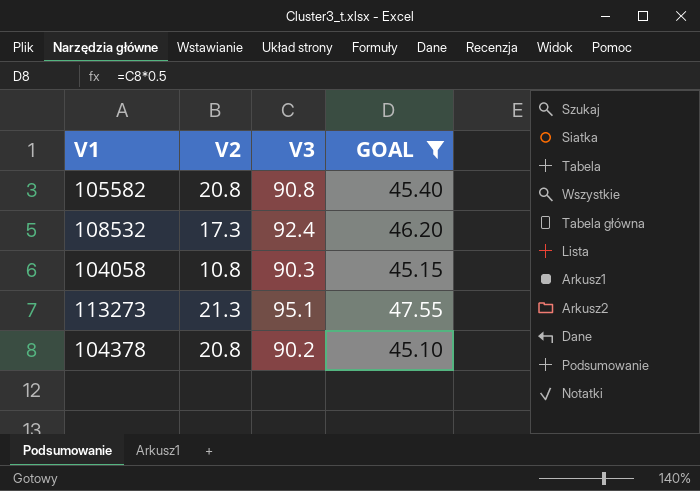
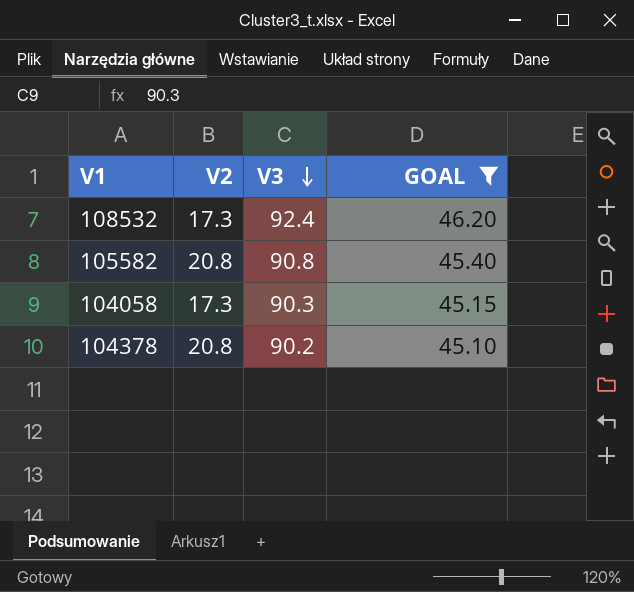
row order: none -> V3 descending
row 113273: 21.3 | 95.1 | 47.55 -> none
104058 | V2: 10.8 -> 17.3

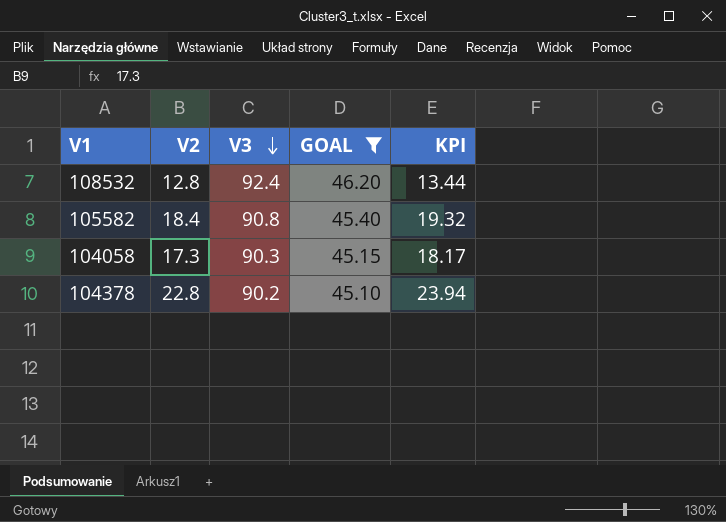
column KPI | formula: none -> [V2] * 1.05
108532 | V2: 17.3 -> 12.8
105582 | V2: 20.8 -> 18.4
104378 | V2: 20.8 -> 22.8

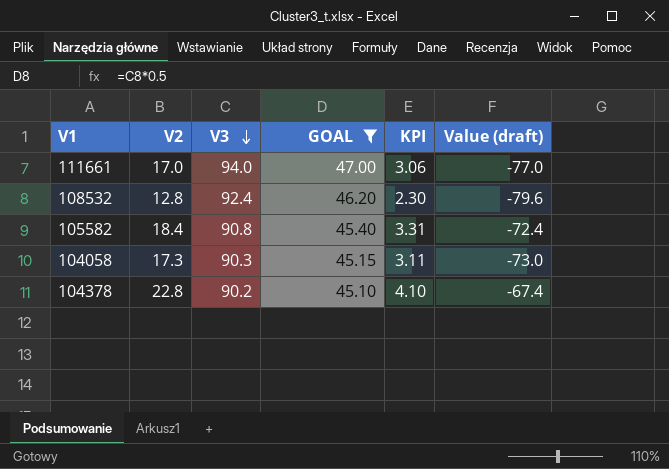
column KPI | formula: [V2] * 1.05 -> [V2] * 0.18
column Value (draft) | formula: none -> [V2] - [V3]
row 111661: none -> 17.0 | 94.0 | 47.00 | 3.06 | -77.0

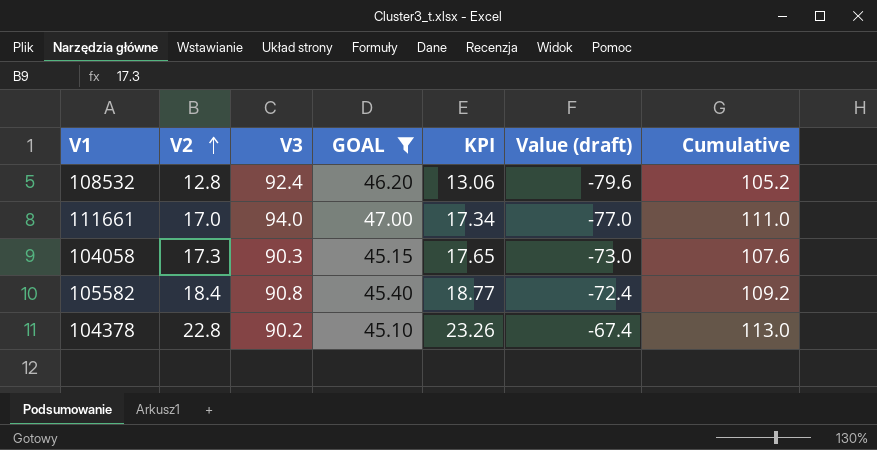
row order: V3 descending -> V2 ascending
column KPI | formula: [V2] * 0.18 -> [V2] * 1.02
column Cumulative | formula: none -> [V2] + [V3]

